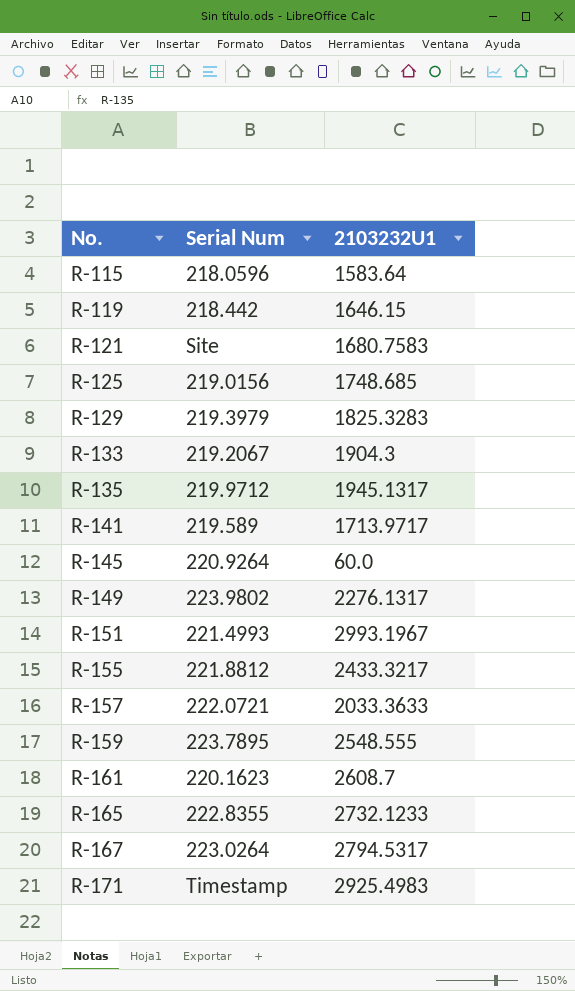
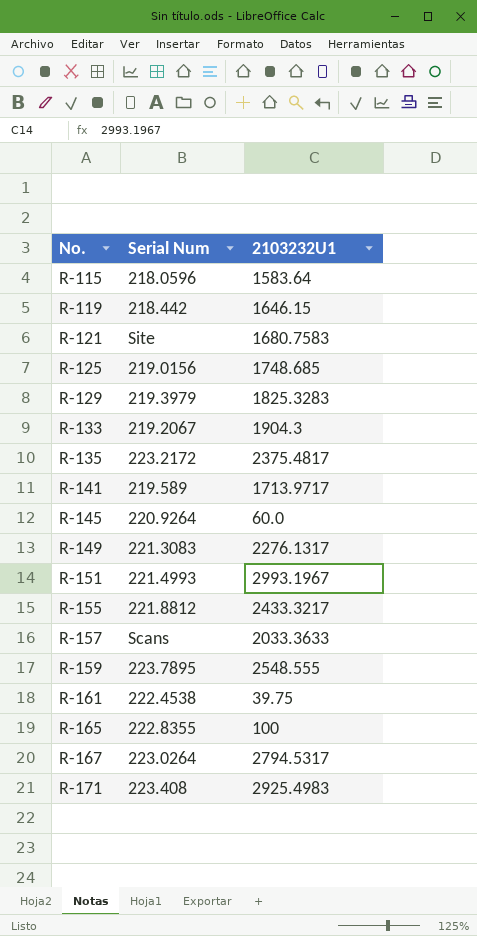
R-135 | Serial Num: 219.9712 -> 223.2172
R-135 | 2103232U1: 1945.1317 -> 2375.4817
R-149 | Serial Num: 223.9802 -> 221.3083
R-157 | Serial Num: 222.0721 -> Scans
R-161 | Serial Num: 220.1623 -> 222.4538
R-161 | 2103232U1: 2608.7 -> 39.75
R-165 | 2103232U1: 2732.1233 -> 100
R-171 | Serial Num: Timestamp -> 223.408

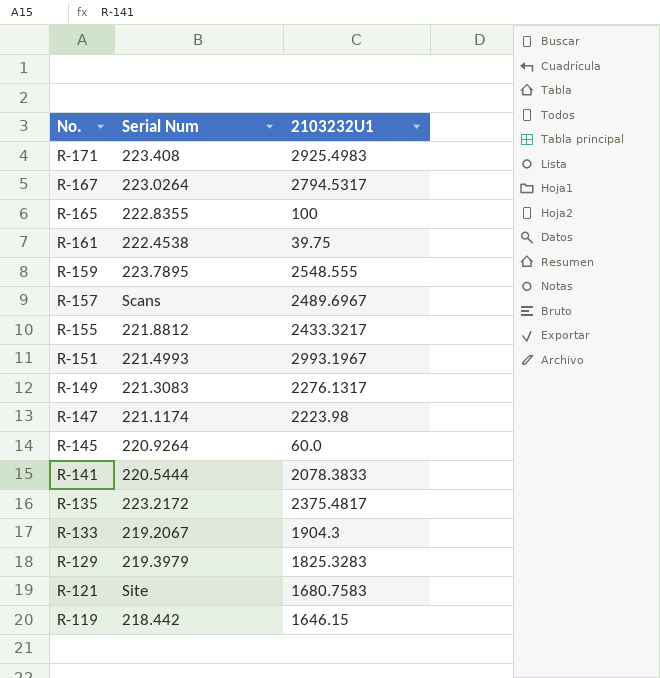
row order: No. ascending -> No. descending
row R-115: 218.0596 | 1583.64 -> none
row R-125: 219.0156 | 1748.685 -> none
R-157 | 2103232U1: 2033.3633 -> 2489.6967
row R-147: none -> 221.1174 | 2223.98
R-141 | Serial Num: 219.589 -> 220.5444
R-141 | 2103232U1: 1713.9717 -> 2078.3833

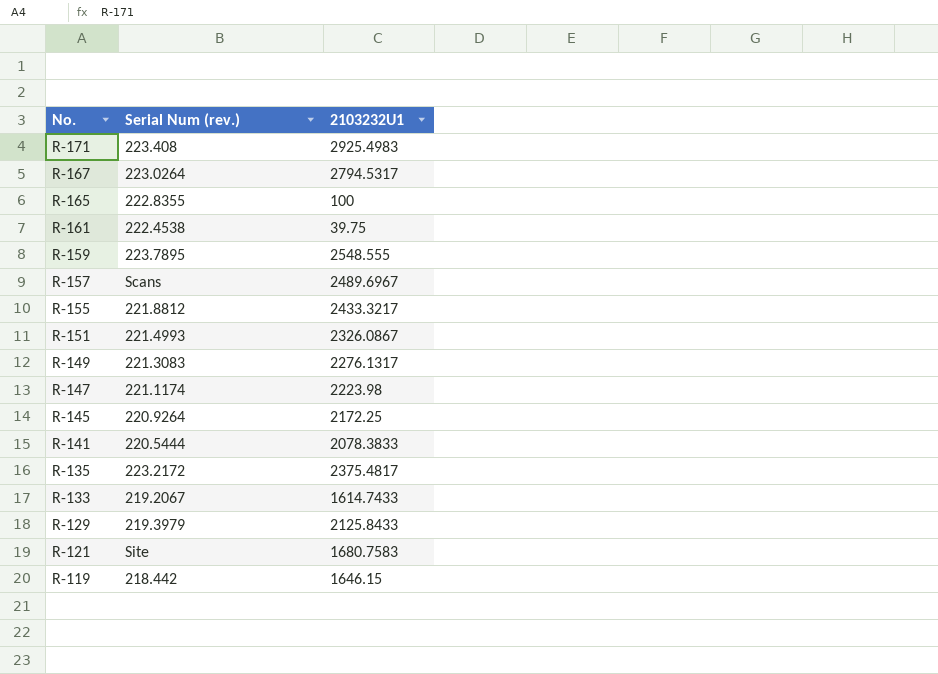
column name: Serial Num -> Serial Num (rev.)
R-151 | 2103232U1: 2993.1967 -> 2326.0867
R-145 | 2103232U1: 60.0 -> 2172.25
R-133 | 2103232U1: 1904.3 -> 1614.7433
R-129 | 2103232U1: 1825.3283 -> 2125.8433

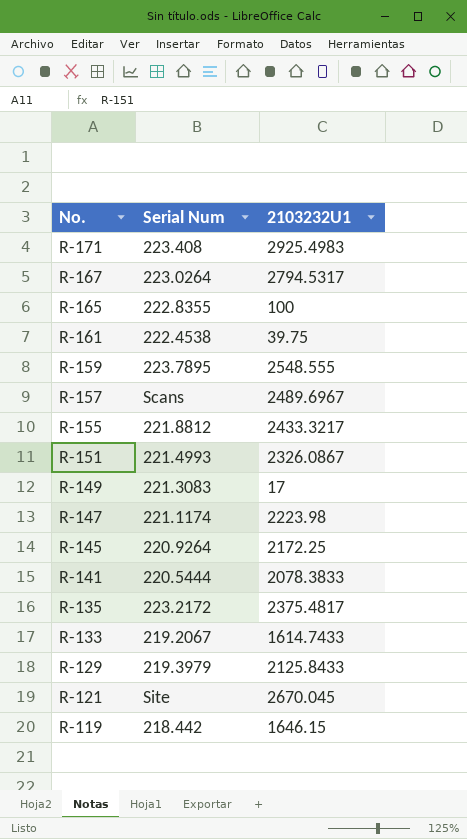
column name: Serial Num (rev.) -> Serial Num
R-149 | 2103232U1: 2276.1317 -> 17
R-121 | 2103232U1: 1680.7583 -> 2670.045

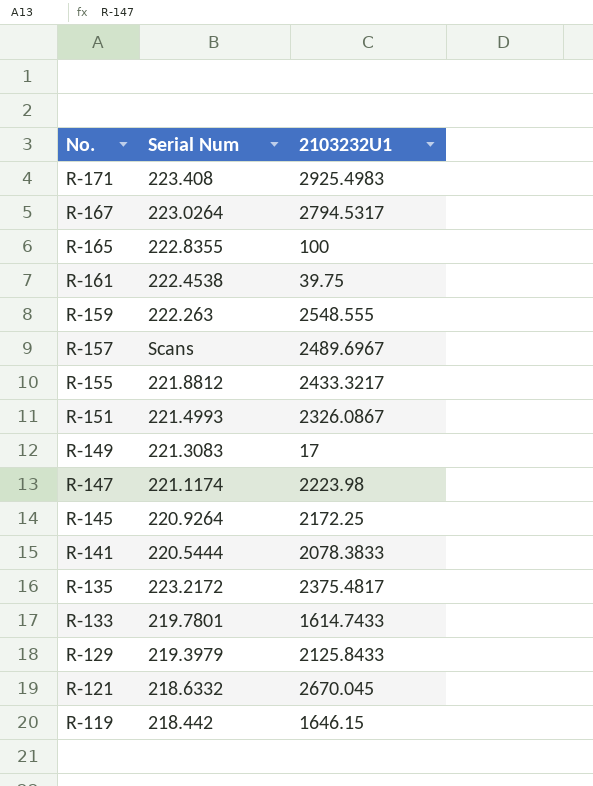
R-159 | Serial Num: 223.7895 -> 222.263
R-133 | Serial Num: 219.2067 -> 219.7801
R-121 | Serial Num: Site -> 218.6332

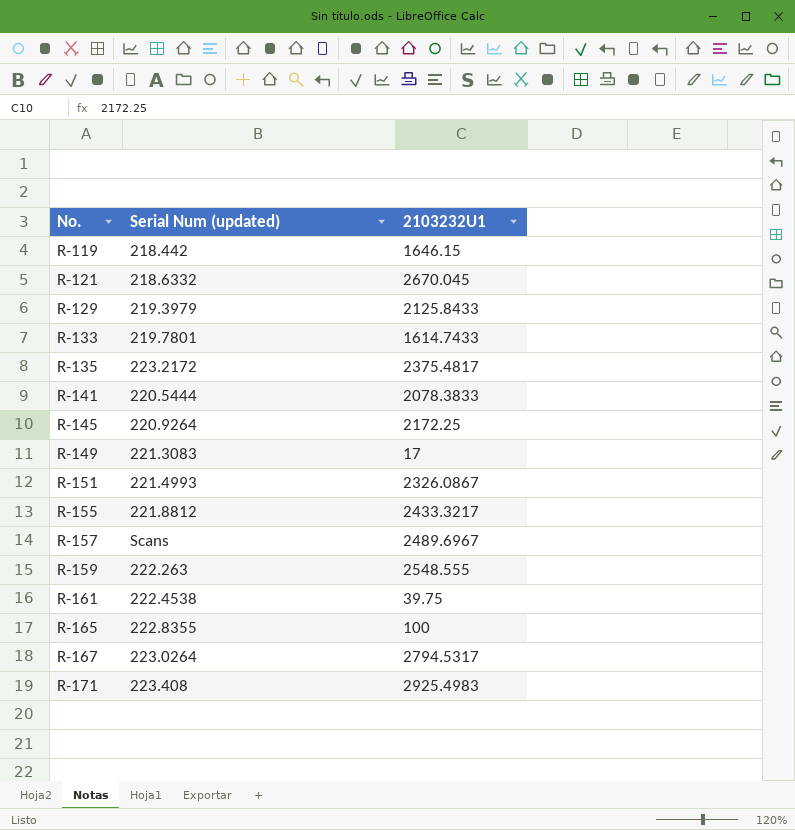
row order: No. descending -> No. ascending
column name: Serial Num -> Serial Num (updated)
row R-147: 221.1174 | 2223.98 -> none

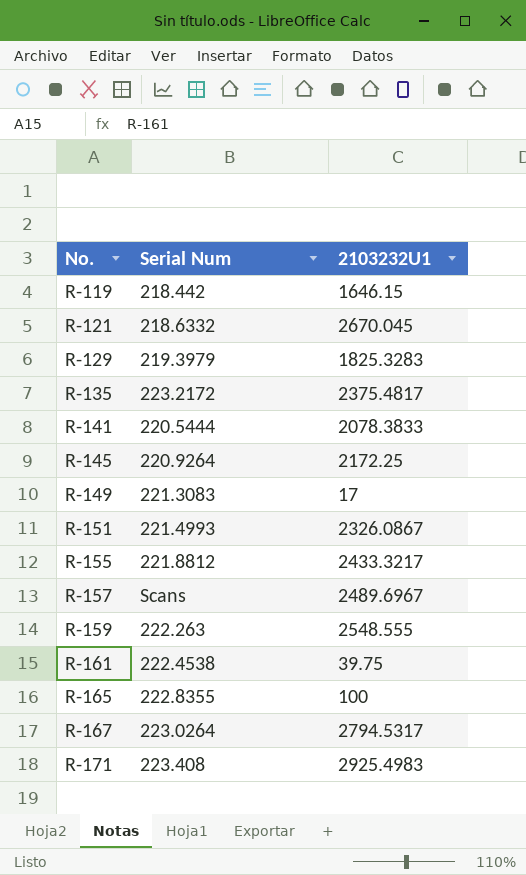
column name: Serial Num (updated) -> Serial Num
row R-133: 219.7801 | 1614.7433 -> none
R-129 | 2103232U1: 2125.8433 -> 1825.3283

